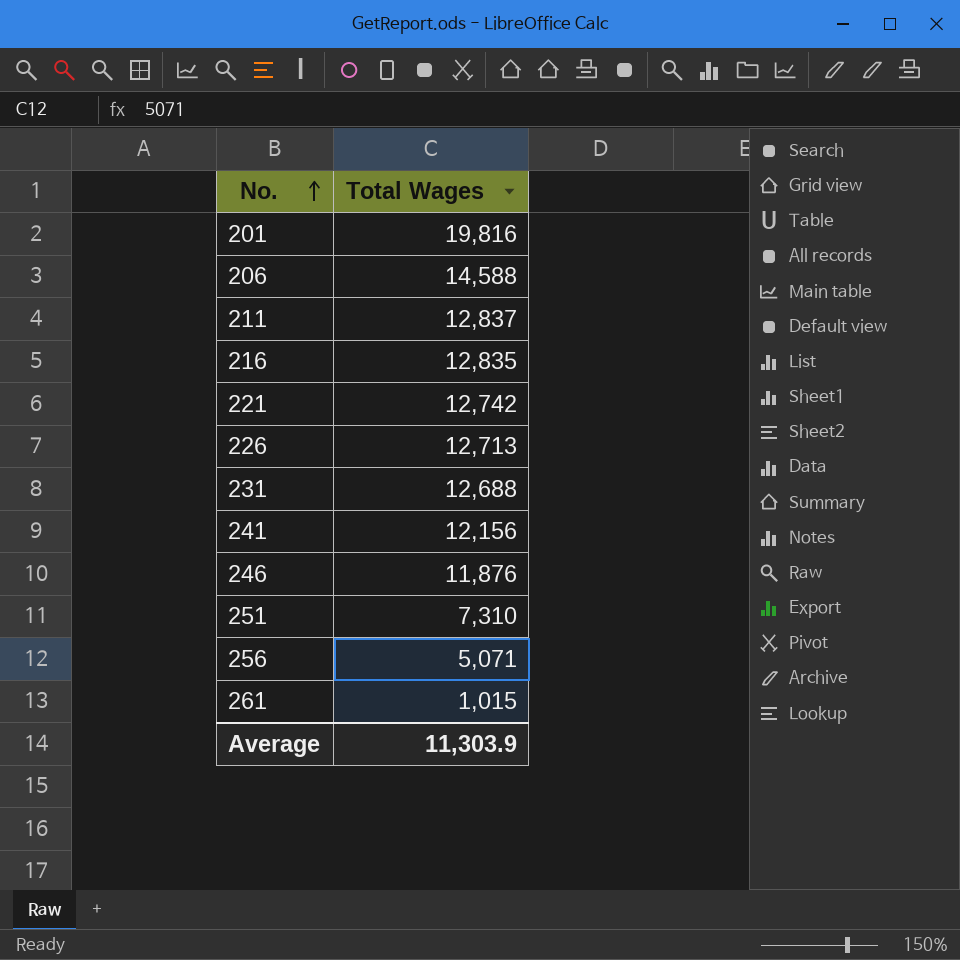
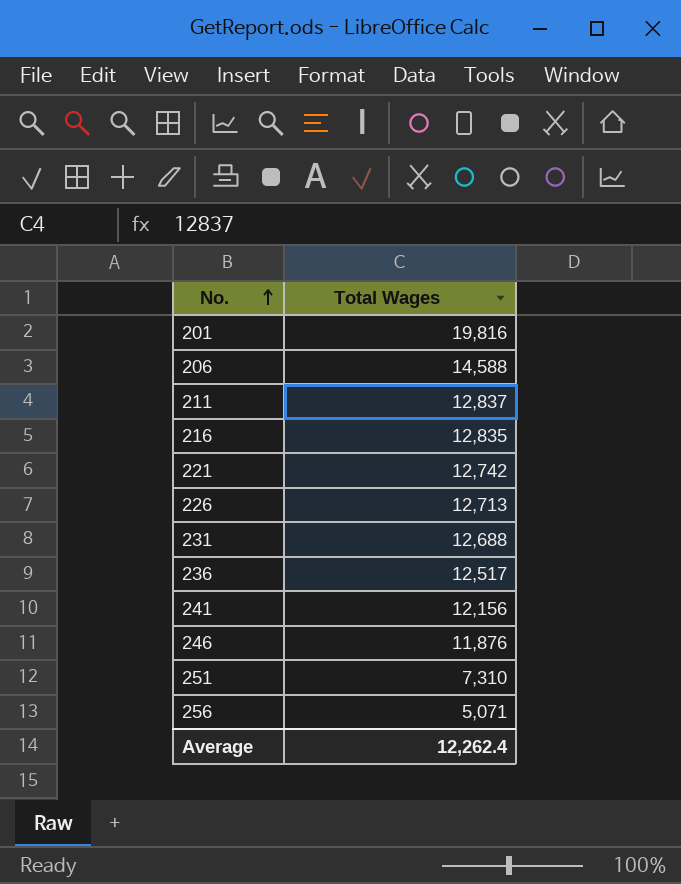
row 261: 1,015 -> none
row 236: none -> 12,517
Average | Total Wages: 11,303.9 -> 12,262.4

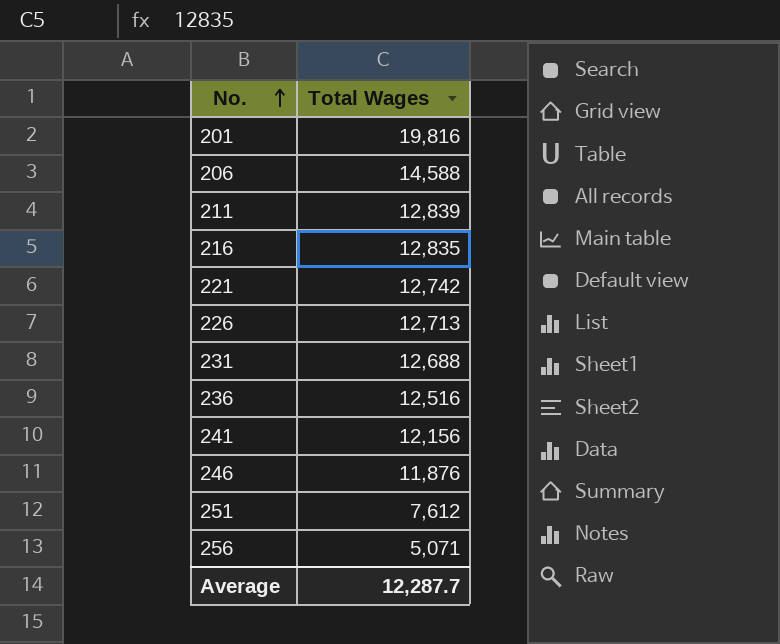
211 | Total Wages: 12,837 -> 12,839
236 | Total Wages: 12,517 -> 12,516
251 | Total Wages: 7,310 -> 7,612
Average | Total Wages: 12,262.4 -> 12,287.7

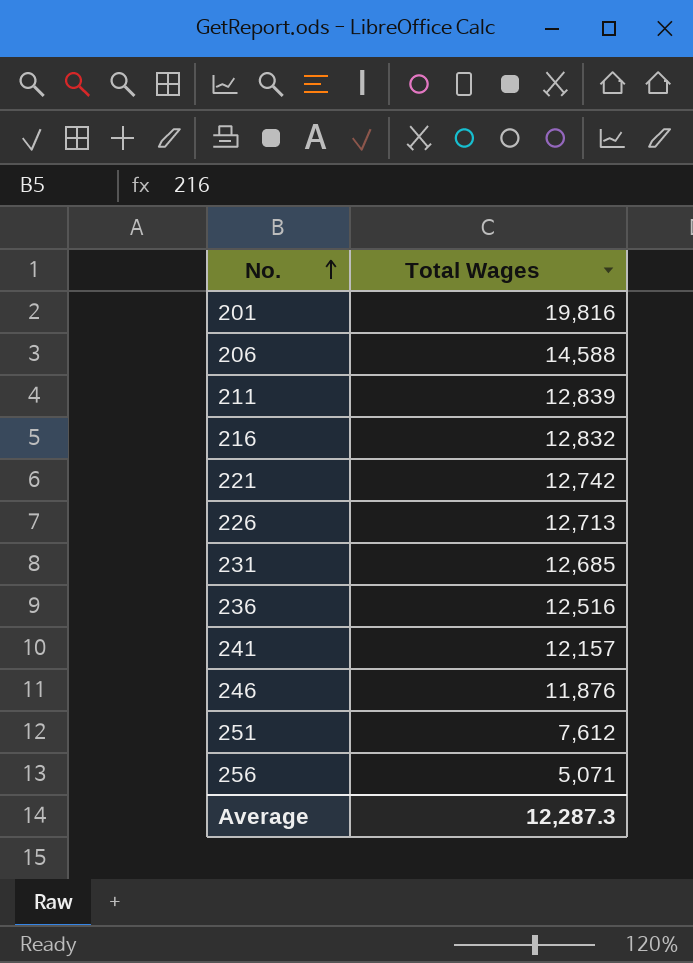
216 | Total Wages: 12,835 -> 12,832
231 | Total Wages: 12,688 -> 12,685
241 | Total Wages: 12,156 -> 12,157
Average | Total Wages: 12,287.7 -> 12,287.3

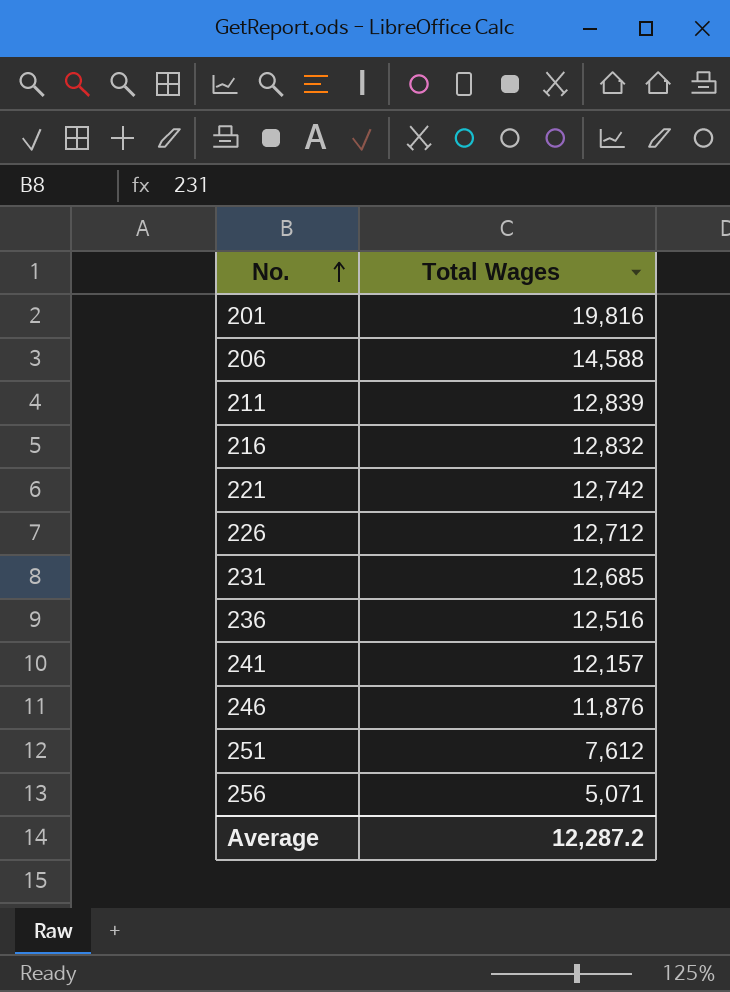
226 | Total Wages: 12,713 -> 12,712
Average | Total Wages: 12,287.3 -> 12,287.2

